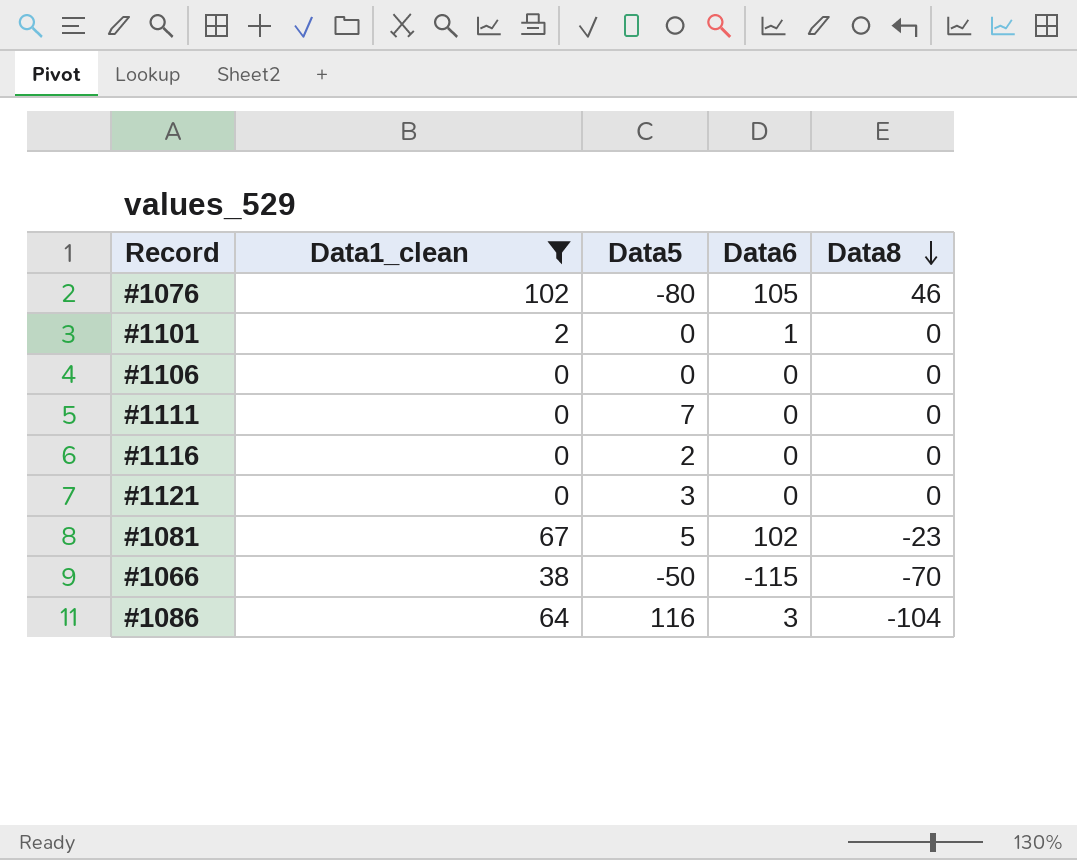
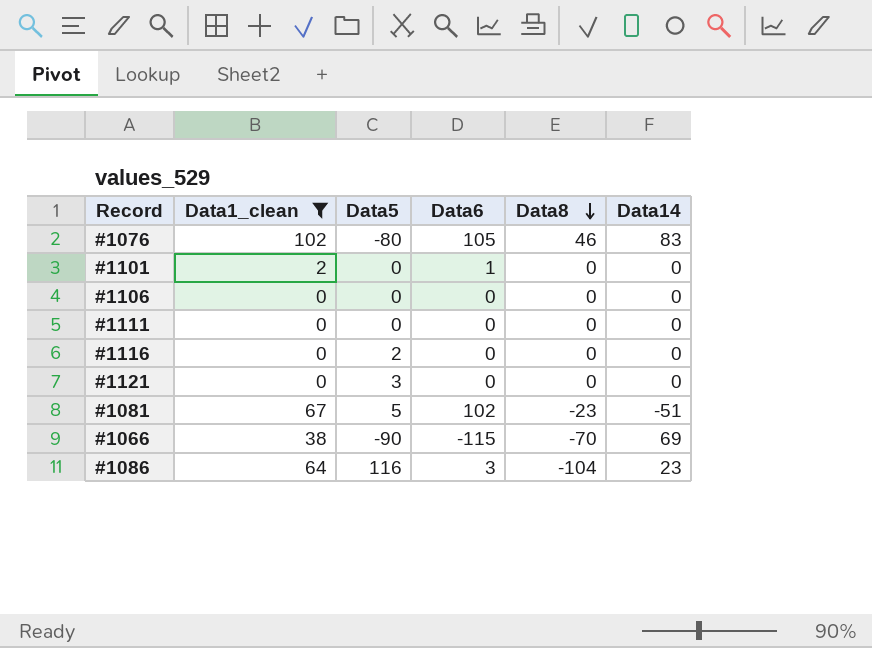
column Data14 | position: none -> 6
#1111 | Data5: 7 -> 0
#1066 | Data5: -50 -> -90

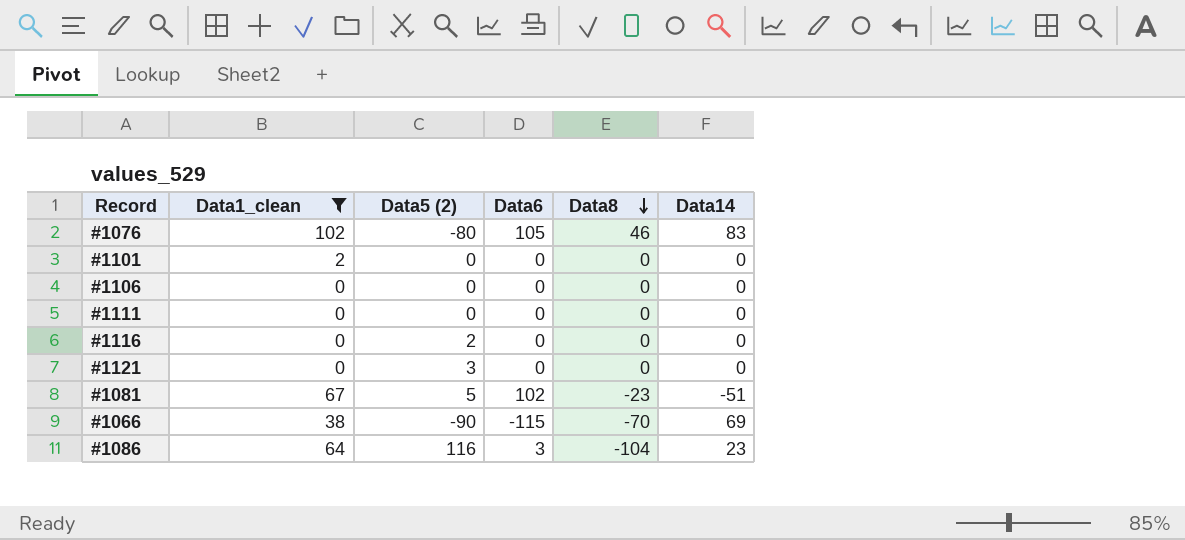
column name: Data5 -> Data5 (2)
#1101 | Data6: 1 -> 0

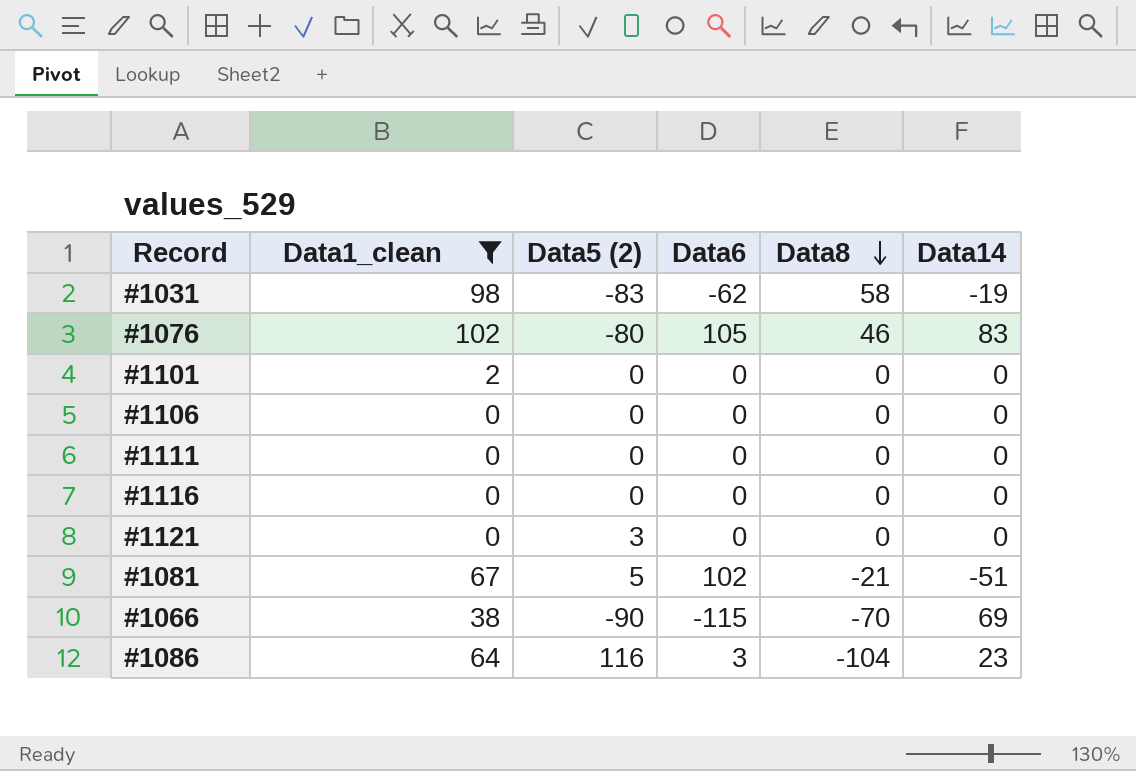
row #1031: none -> 98 | -83 | -62 | 58 | -19
#1116 | Data5 (2): 2 -> 0
#1081 | Data8: -23 -> -21

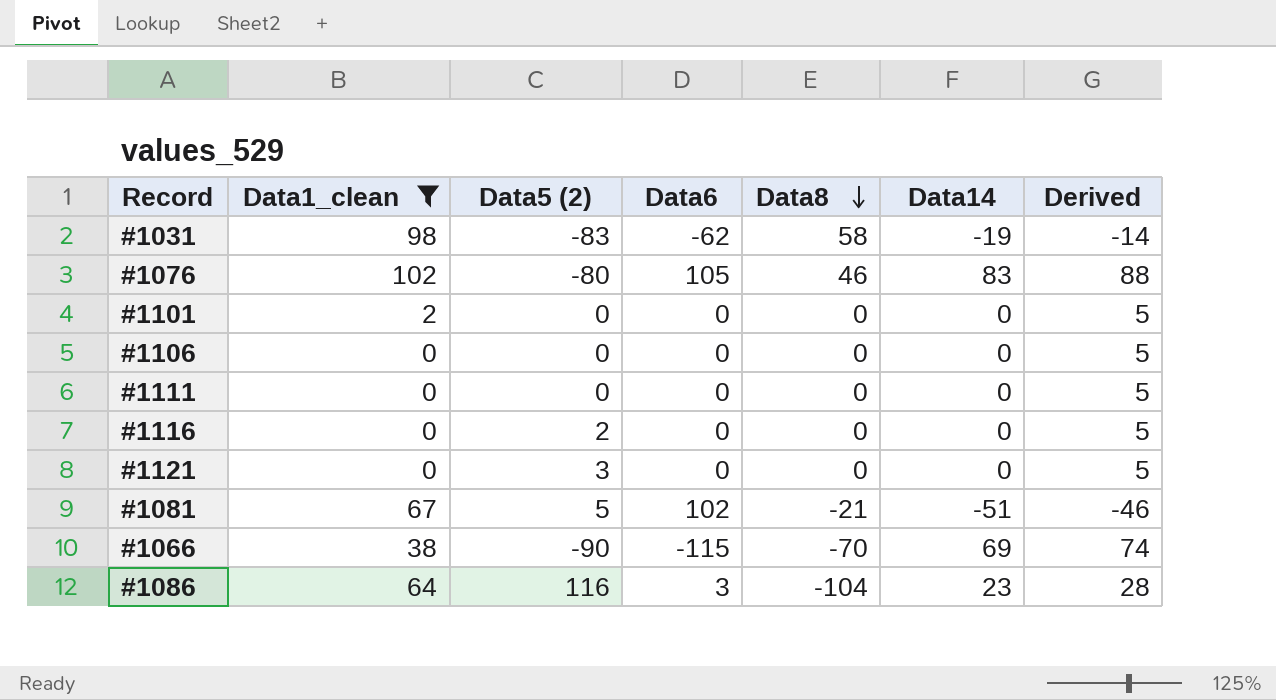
column Derived | formula: none -> [Data14] + 5
#1116 | Data5 (2): 0 -> 2

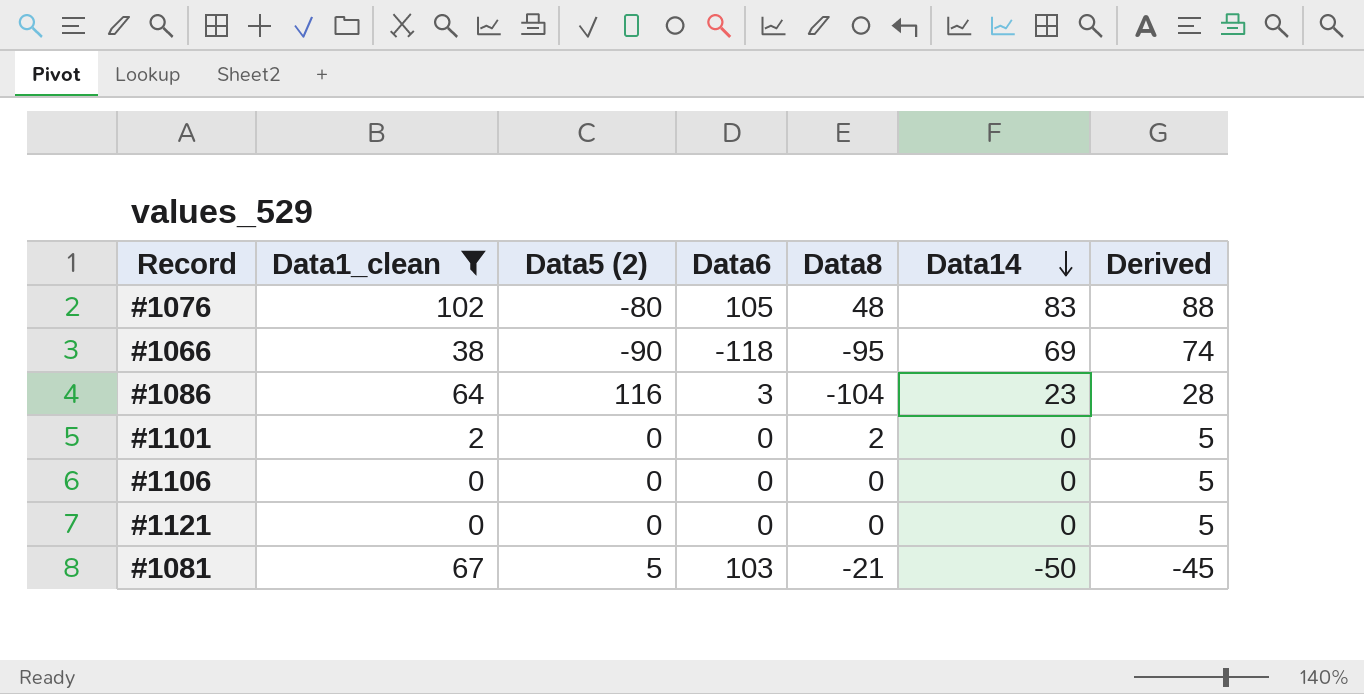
row order: Data8 descending -> Data14 descending
row #1031: 98 | -83 | -62 | 58 | -19 | -14 -> none
row #1111: 0 | 0 | 0 | 0 | 0 | 5 -> none
row #1116: 0 | 2 | 0 | 0 | 0 | 5 -> none
#1076 | Data8: 46 -> 48
#1066 | Data6: -115 -> -118
#1066 | Data8: -70 -> -95
#1101 | Data8: 0 -> 2
#1121 | Data5 (2): 3 -> 0
#1081 | Data6: 102 -> 103
#1081 | Data14: -51 -> -50
#1081 | Derived: -46 -> -45

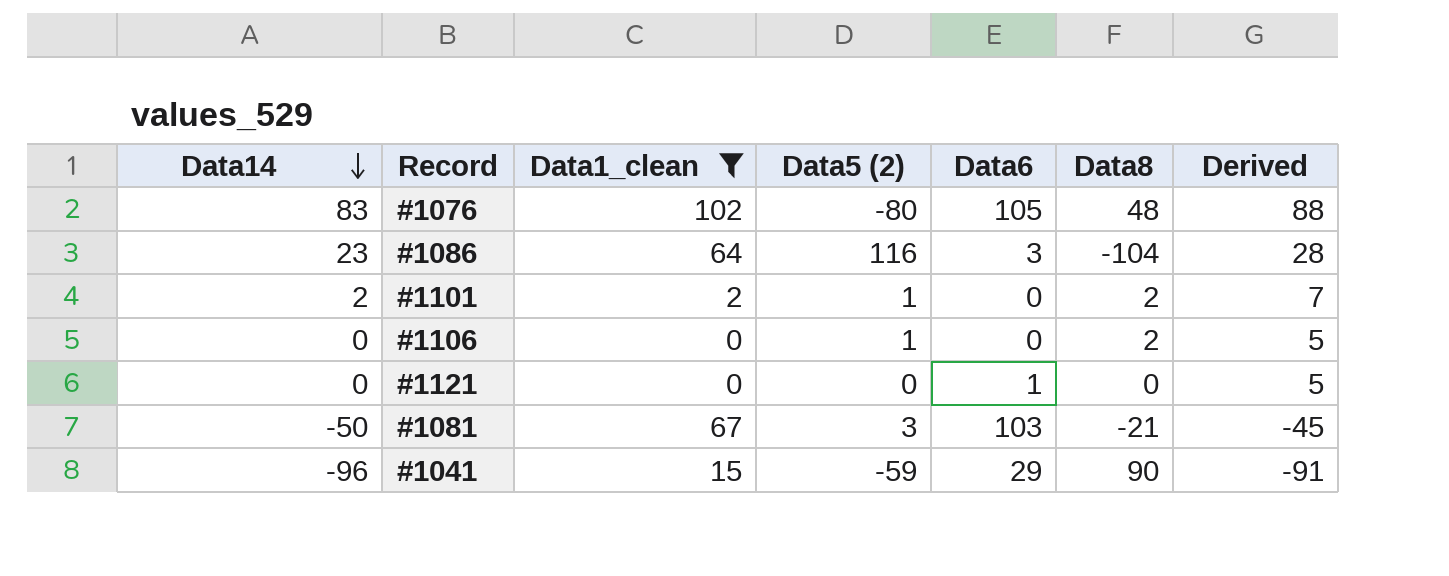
column Data14 | position: 6 -> 1
row #1066: 38 | -90 | -118 | -95 | 69 | 74 -> none
#1101 | Data14: 0 -> 2
#1101 | Data5 (2): 0 -> 1
#1101 | Derived: 5 -> 7
#1106 | Data5 (2): 0 -> 1
#1106 | Data8: 0 -> 2
#1121 | Data6: 0 -> 1
#1081 | Data5 (2): 5 -> 3
row #1041: none -> -96 | 15 | -59 | 29 | 90 | -91

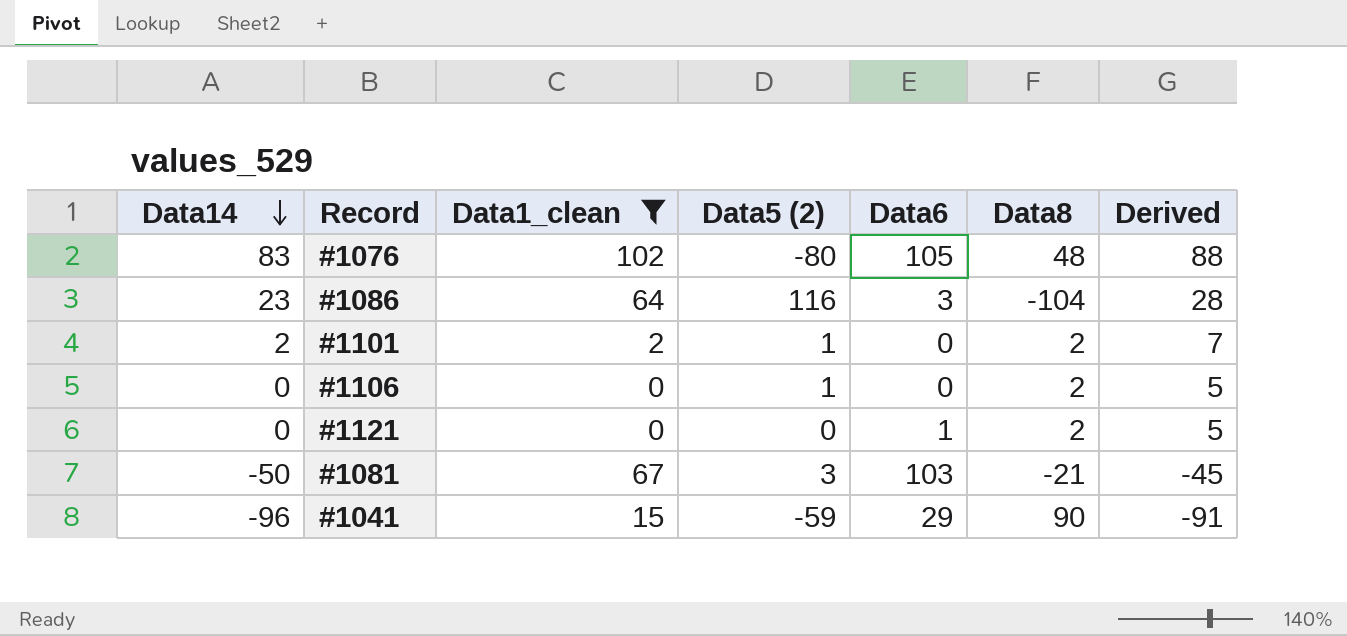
#1121 | Data8: 0 -> 2

